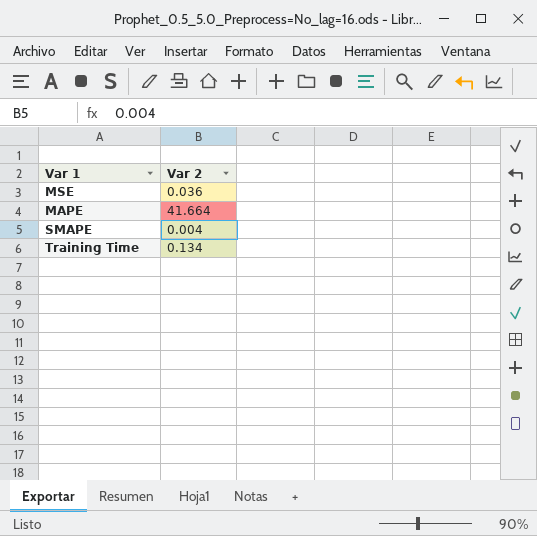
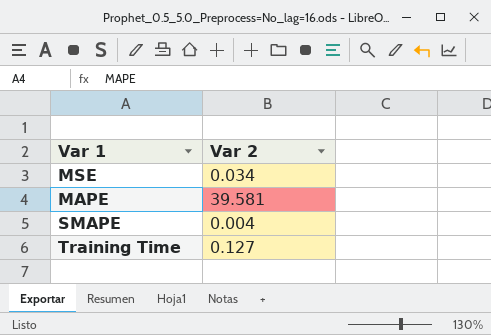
MSE | Var 2: 0.036 -> 0.034
MAPE | Var 2: 41.664 -> 39.581
Training Time | Var 2: 0.134 -> 0.127

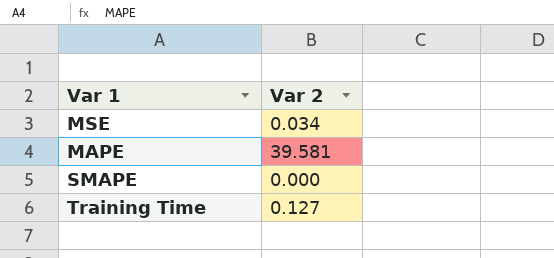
SMAPE | Var 2: 0.004 -> 0.000

